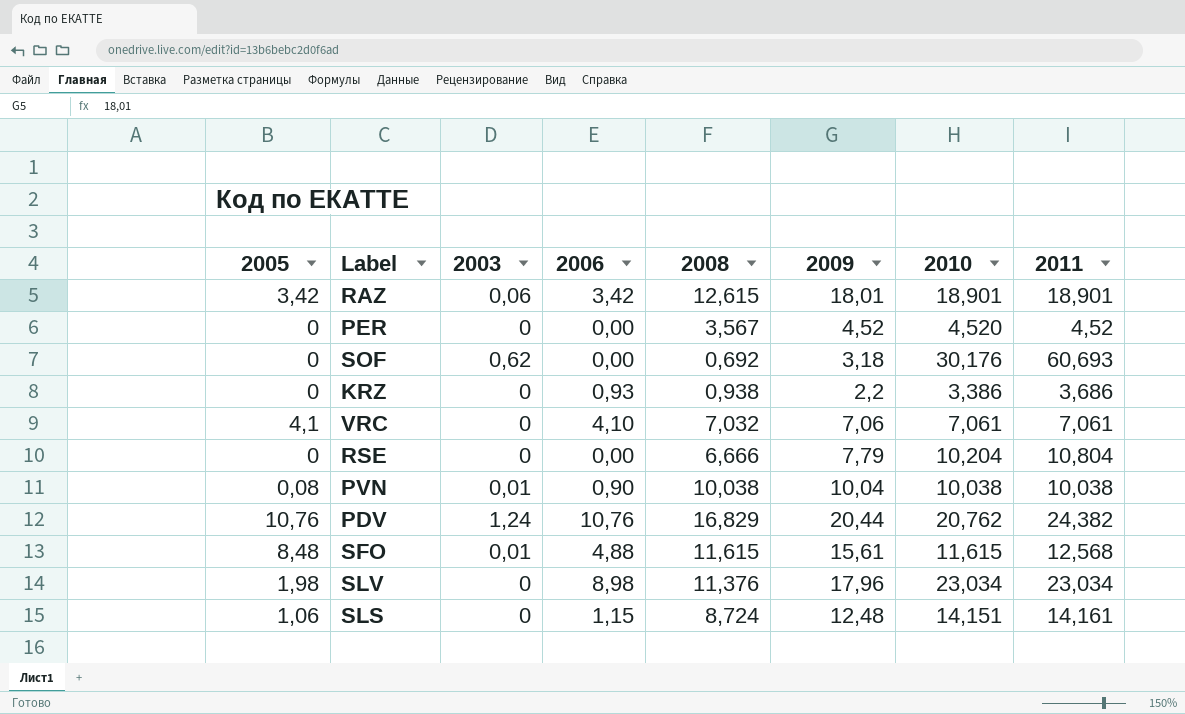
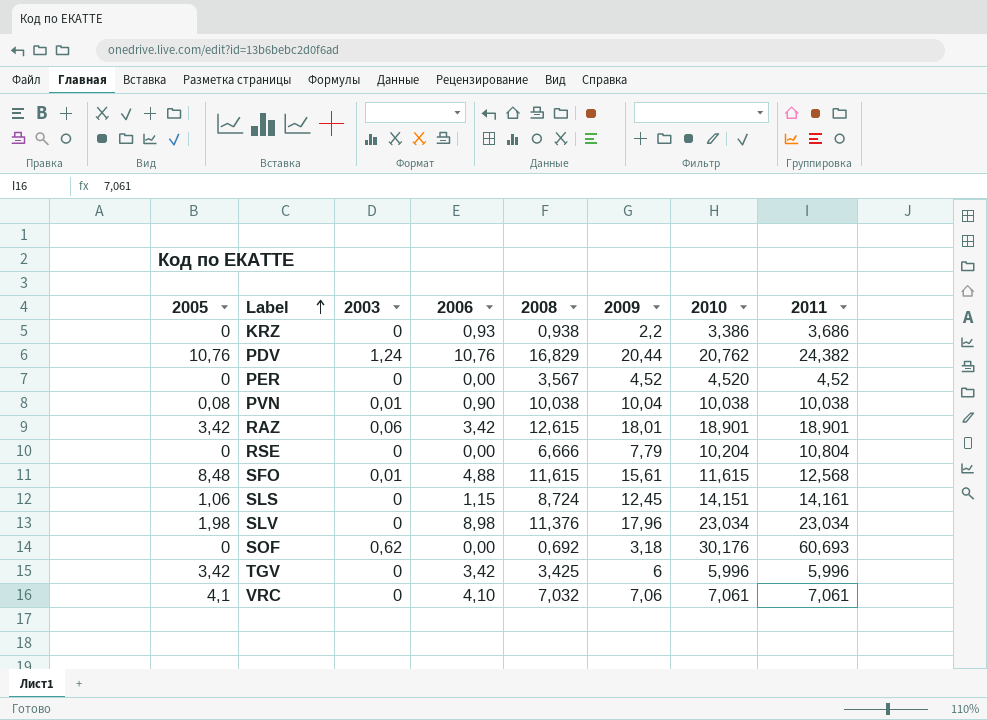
row order: none -> Label ascending
SLS | 2009: 12,48 -> 12,45
row TGV: none -> 3,42 | 0 | 3,42 | 3,425 | 6 | 5,996 | 5,996

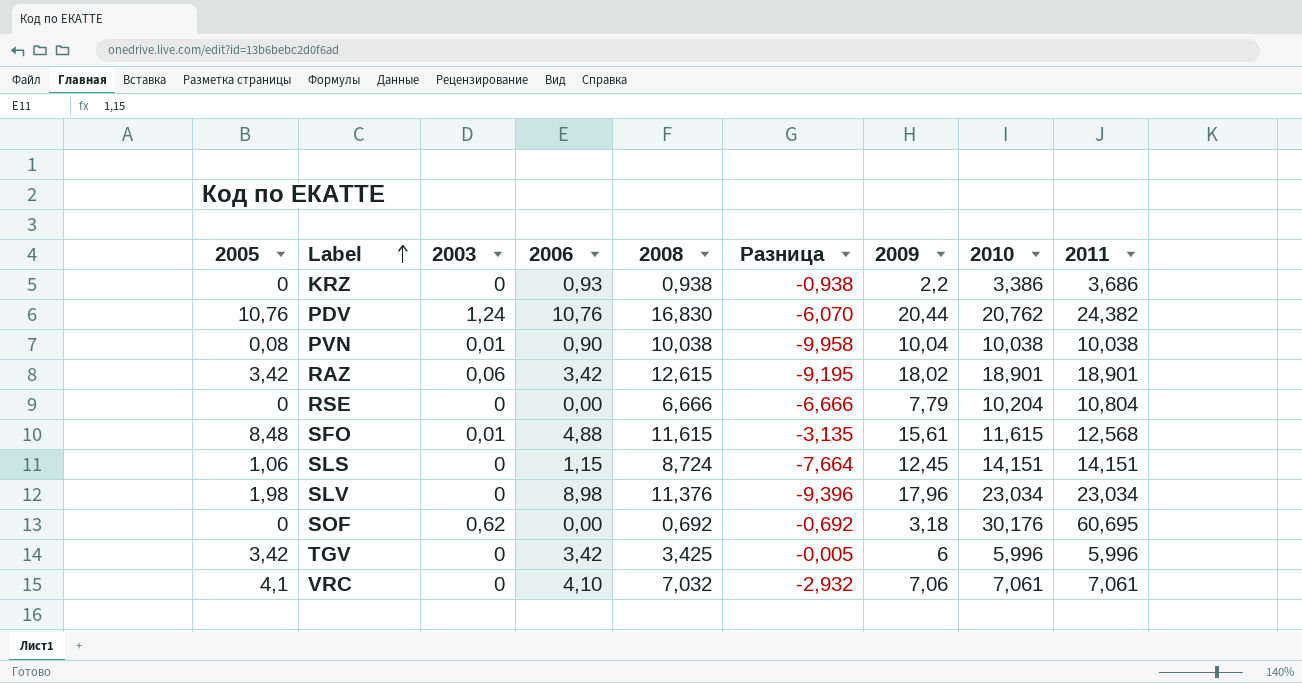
column Разница | formula: none -> [2005] - [2008]
row PER: 0 | 0 | 0,00 | 3,567 | 4,52 | 4,520 | 4,52 -> none
PDV | 2008: 16,829 -> 16,830
RAZ | 2009: 18,01 -> 18,02
SLS | 2011: 14,161 -> 14,151
SOF | 2011: 60,693 -> 60,695

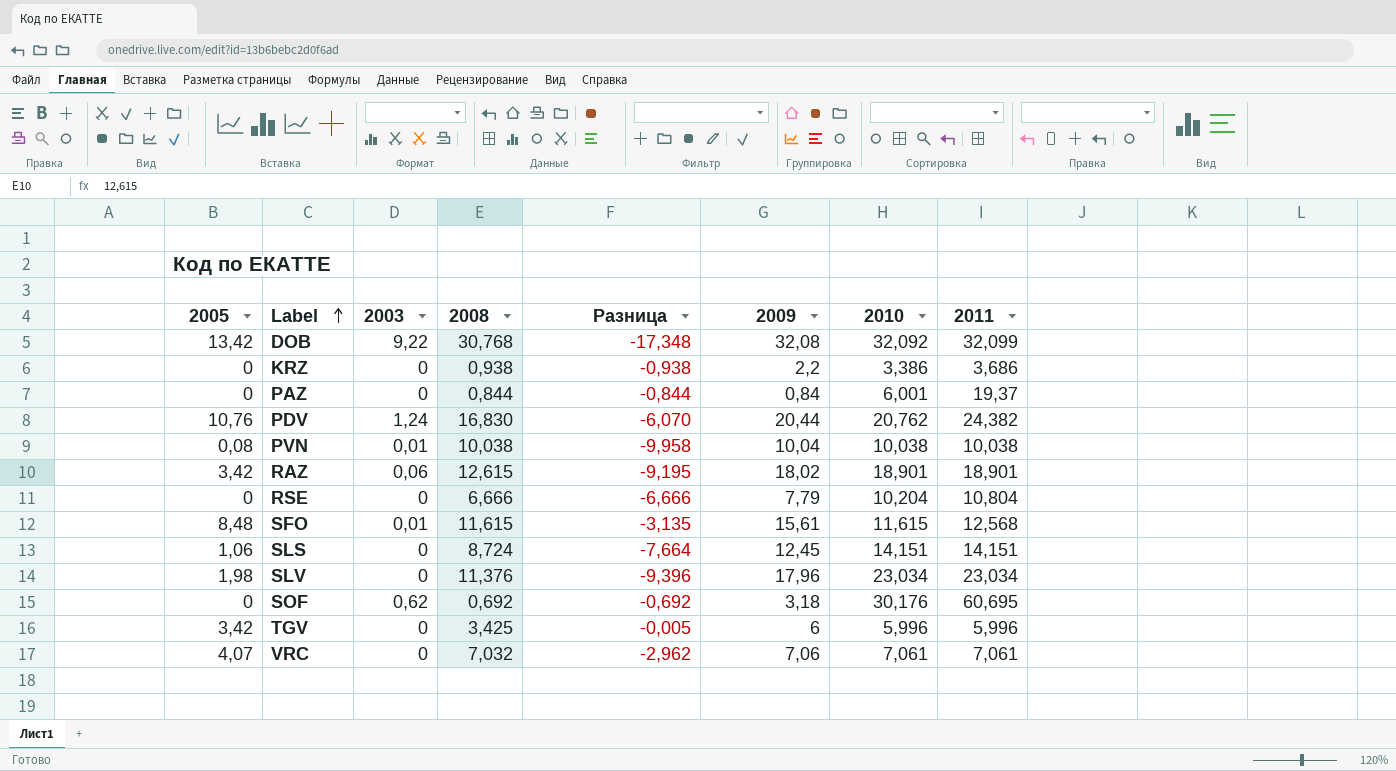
column 2006 | position: 4 -> none
row DOB: none -> 13,42 | 9,22 | 30,768 | -17,348 | 32,08 | 32,092 | 32,099
row PAZ: none -> 0 | 0 | 0,844 | -0,844 | 0,84 | 6,001 | 19,37
VRC | 2005: 4,1 -> 4,07
VRC | Разница: -2,932 -> -2,962

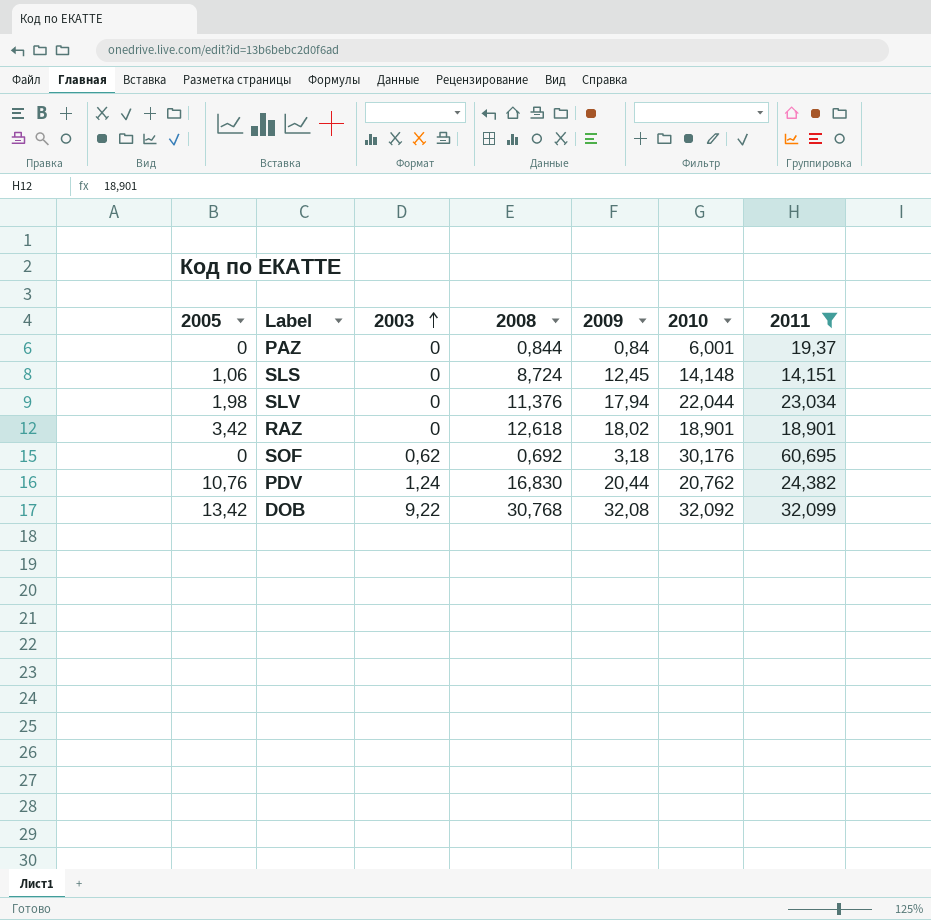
filter: none -> 2011 >= 14,151
row order: Label ascending -> 2003 ascending
column Разница | formula: [2005] - [2008] -> none
SLS | 2010: 14,151 -> 14,148
SLV | 2009: 17,96 -> 17,94
SLV | 2010: 23,034 -> 22,044
RAZ | 2003: 0,06 -> 0
RAZ | 2008: 12,615 -> 12,618

